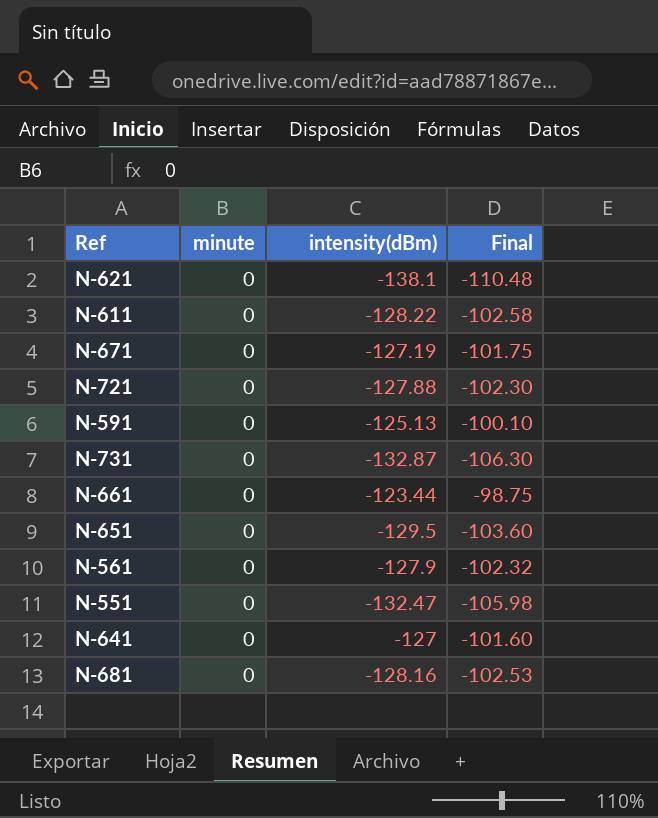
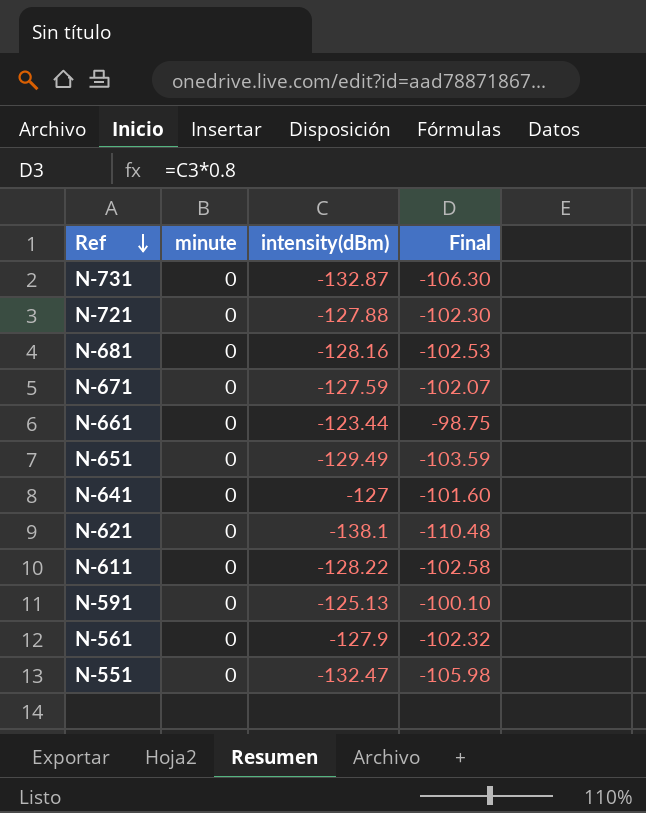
row order: none -> Ref descending
N-671 | intensity(dBm): -127.19 -> -127.59
N-671 | Final: -101.75 -> -102.07
N-651 | intensity(dBm): -129.5 -> -129.49
N-651 | Final: -103.60 -> -103.59

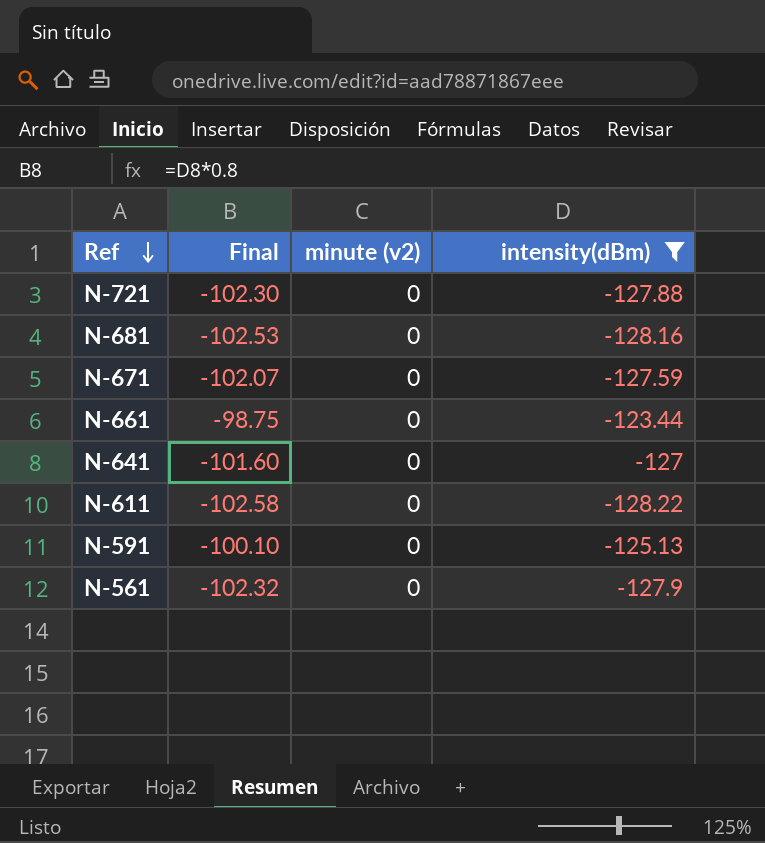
filter: none -> intensity(dBm) >= -128.22
column Final | position: 4 -> 2
column name: minute -> minute (v2)

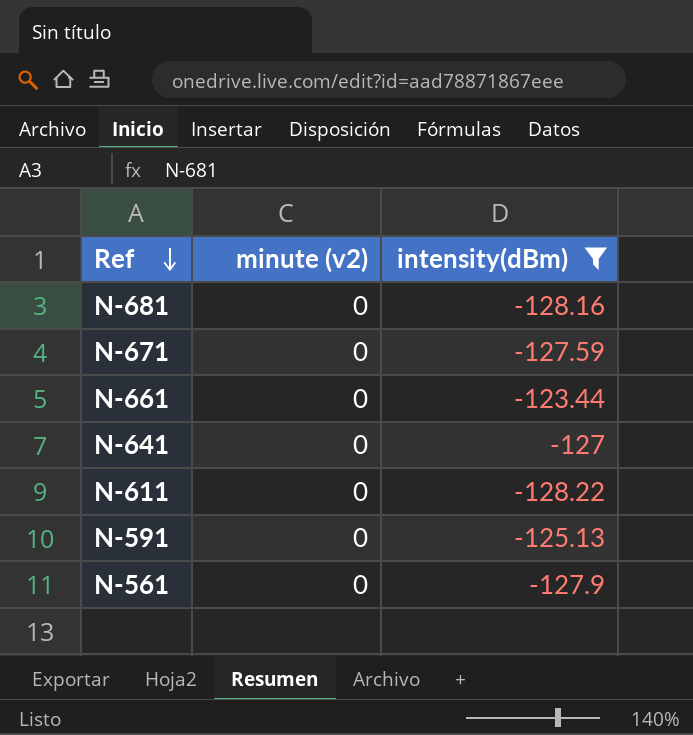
column Final | formula: [intensity(dBm)] * 0.8 -> none
row N-721: -102.30 | 0 | -127.88 -> none

